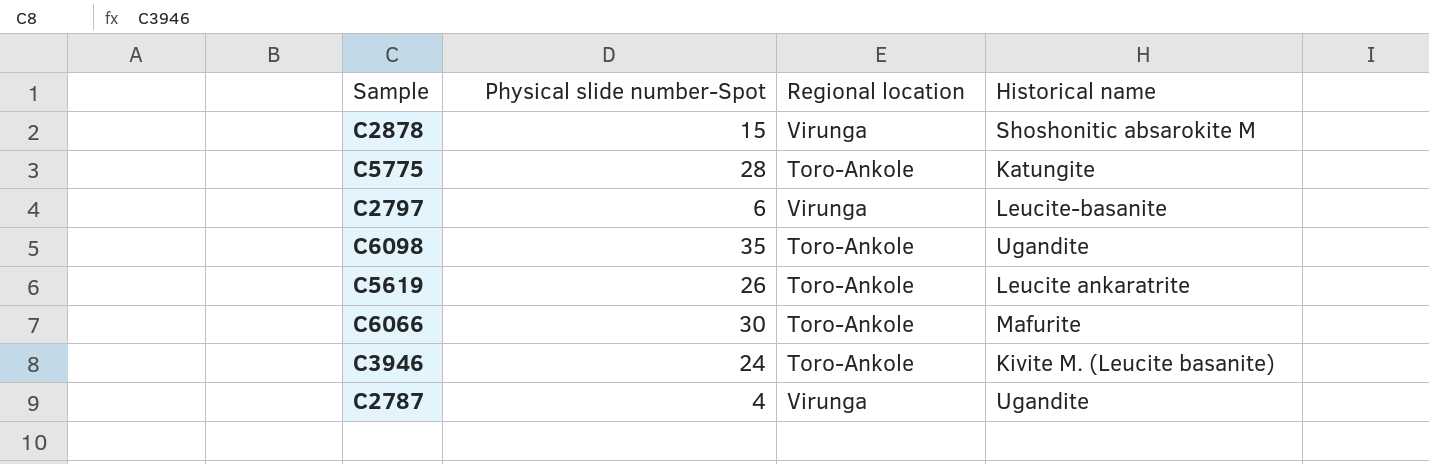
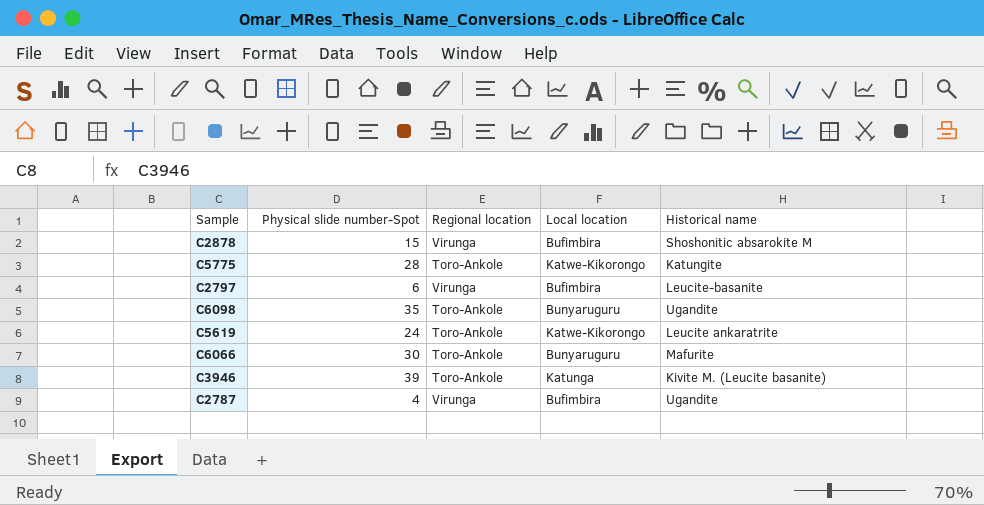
column Local location | position: none -> 4
C5619 | Physical slide number-Spot: 26 -> 24
C3946 | Physical slide number-Spot: 24 -> 39

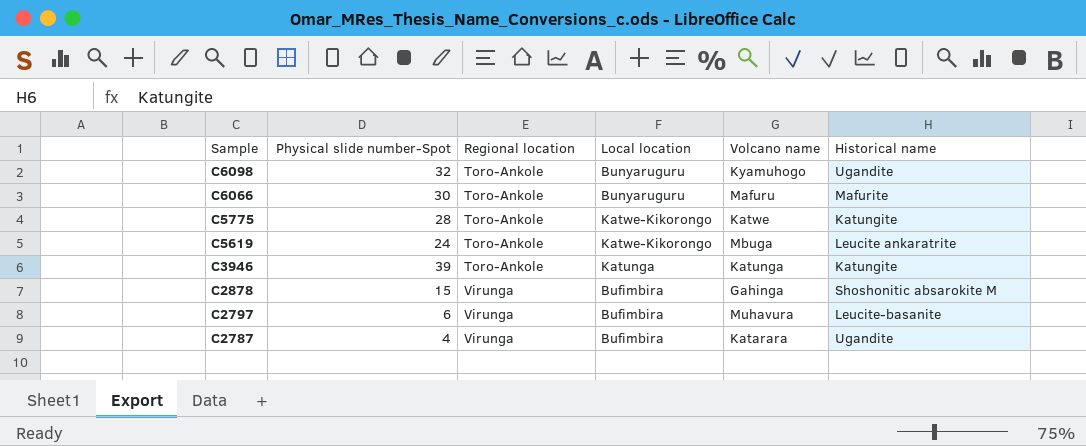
row order: none -> Sample descending
column Volcano name | position: none -> 5
C6098 | Physical slide number-Spot: 35 -> 32
C3946 | Historical name: Kivite M. (Leucite basanite) -> Katungite

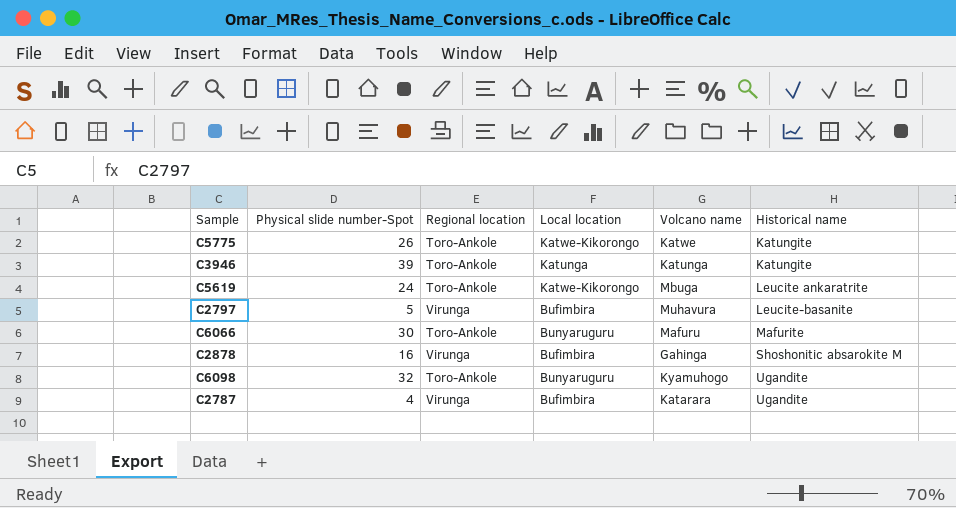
row order: Sample descending -> Historical name ascending
C5775 | Physical slide number-Spot: 28 -> 26
C2797 | Physical slide number-Spot: 6 -> 5
C2878 | Physical slide number-Spot: 15 -> 16

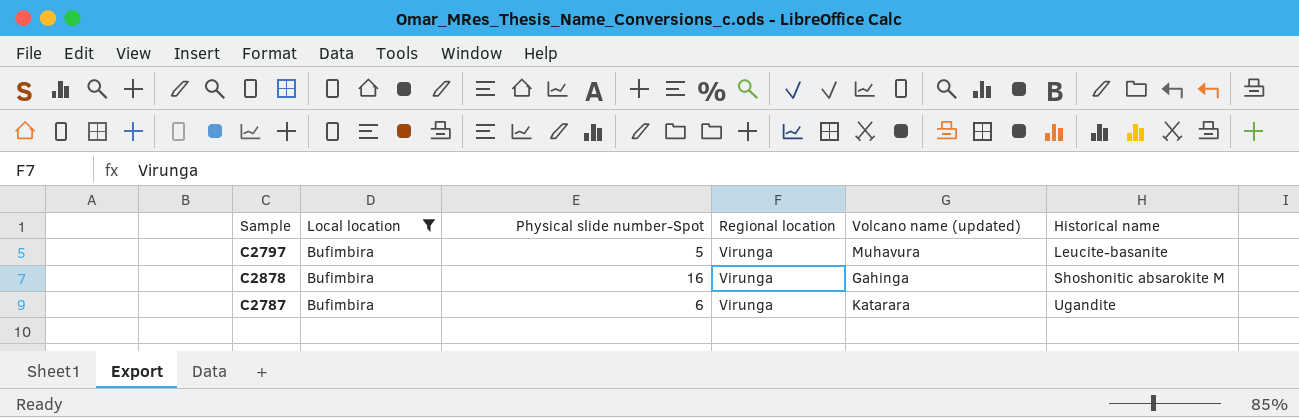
filter: none -> Local location = Bufimbira
column Local location | position: 4 -> 2
column name: Volcano name -> Volcano name (updated)
C2787 | Physical slide number-Spot: 4 -> 6

